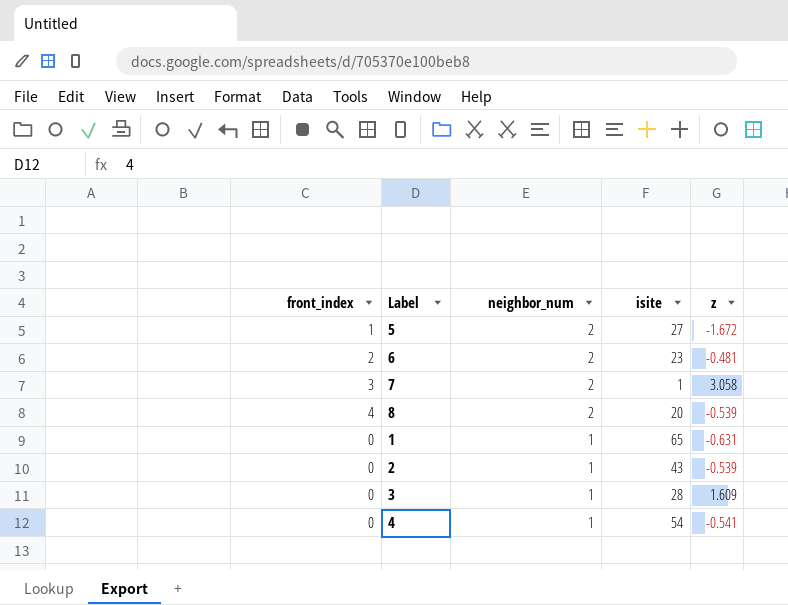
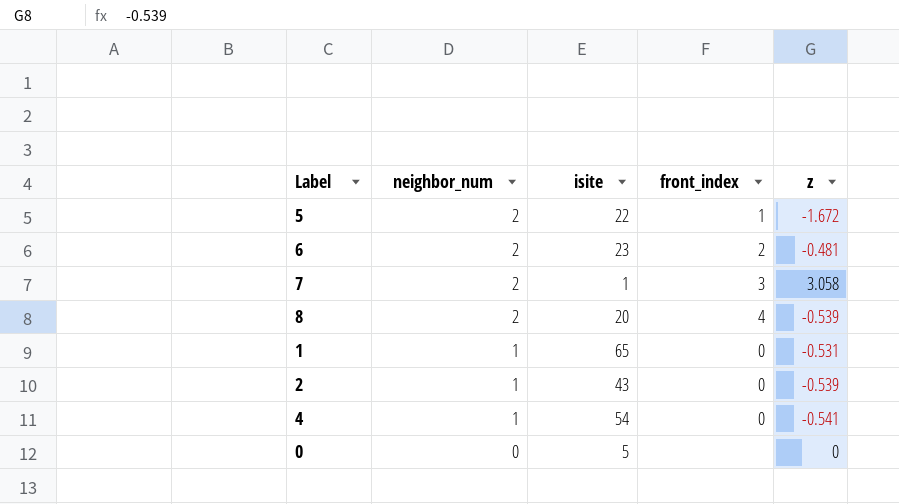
column front_index | position: 1 -> 4
row 3: 0 | 1 | 28 | 1.609 -> none
5 | isite: 27 -> 22
1 | z: -0.631 -> -0.531
row 0: none -> 0 | 5 | none | 0

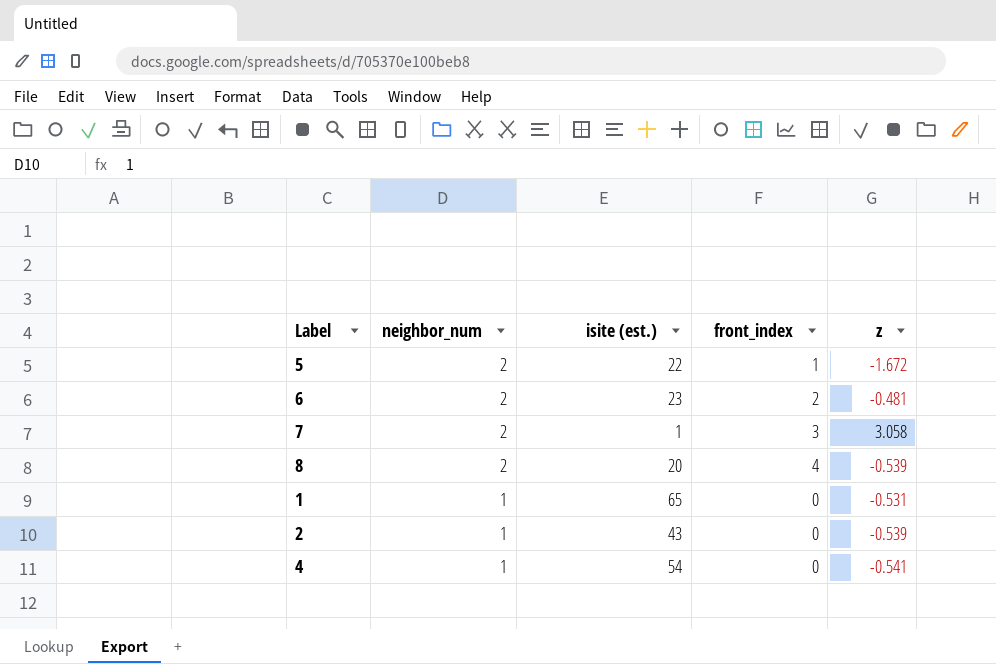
column name: isite -> isite (est.)
row 0: 0 | 5 | none | 0 -> none

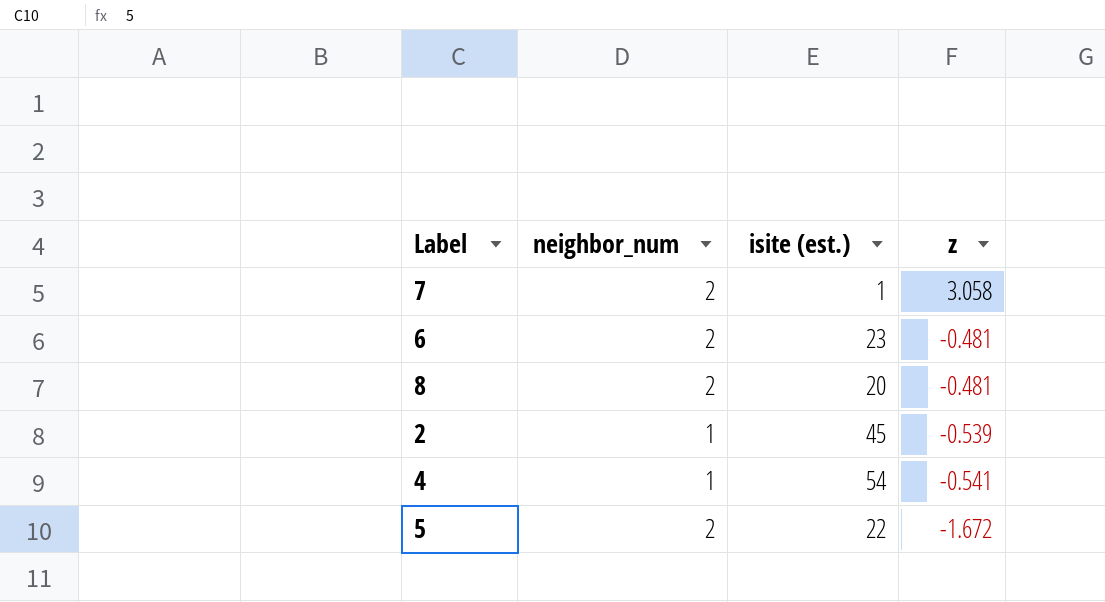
row order: neighbor_num descending -> z descending
column front_index | position: 4 -> none
row 1: 1 | 65 | 0 | -0.531 -> none
8 | z: -0.539 -> -0.481
2 | isite (est.): 43 -> 45

